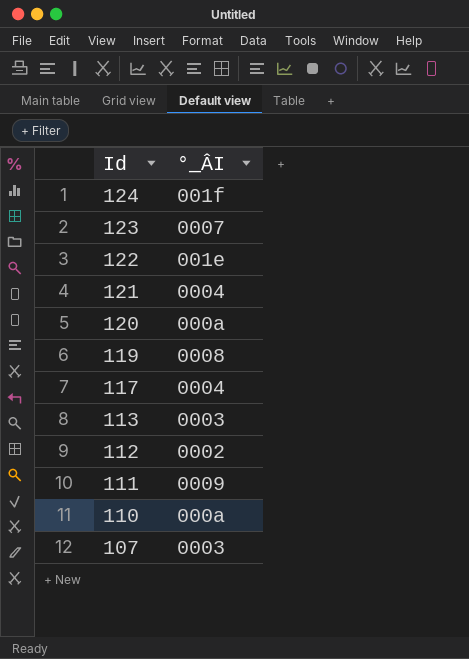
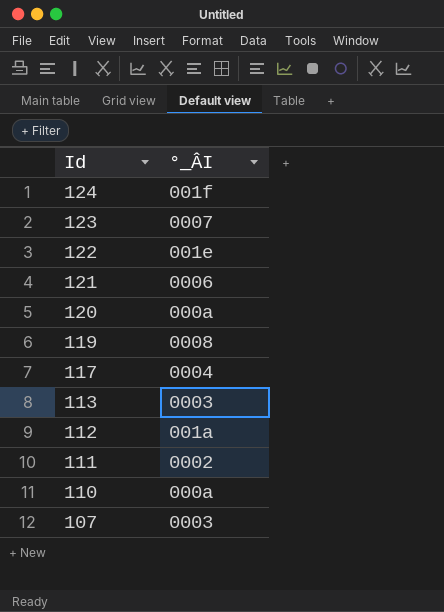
121 | °_ÂI: 0004 -> 0006
112 | °_ÂI: 0002 -> 001a
111 | °_ÂI: 0009 -> 0002

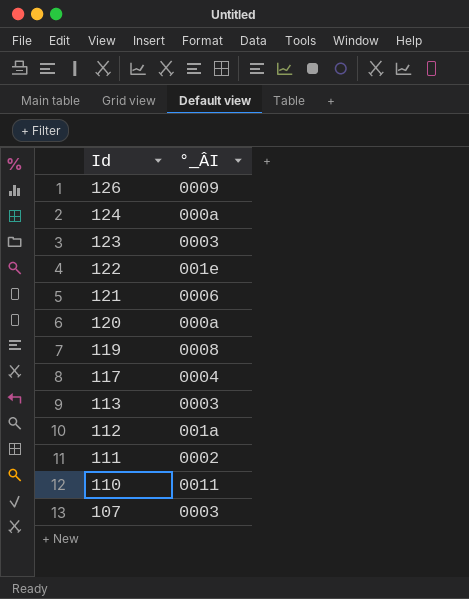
row 126: none -> 0009
124 | °_ÂI: 001f -> 000a
123 | °_ÂI: 0007 -> 0003
110 | °_ÂI: 000a -> 0011

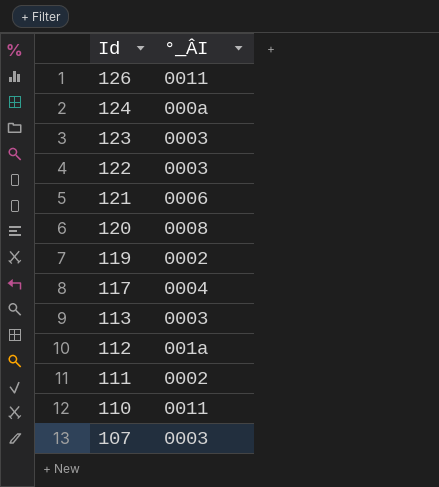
126 | °_ÂI: 0009 -> 0011
122 | °_ÂI: 001e -> 0003
120 | °_ÂI: 000a -> 0008
119 | °_ÂI: 0008 -> 0002

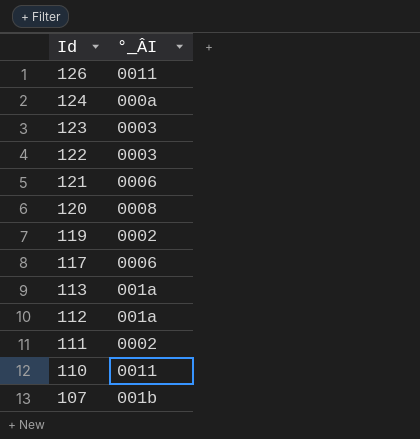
117 | °_ÂI: 0004 -> 0006
113 | °_ÂI: 0003 -> 001a
107 | °_ÂI: 0003 -> 001b

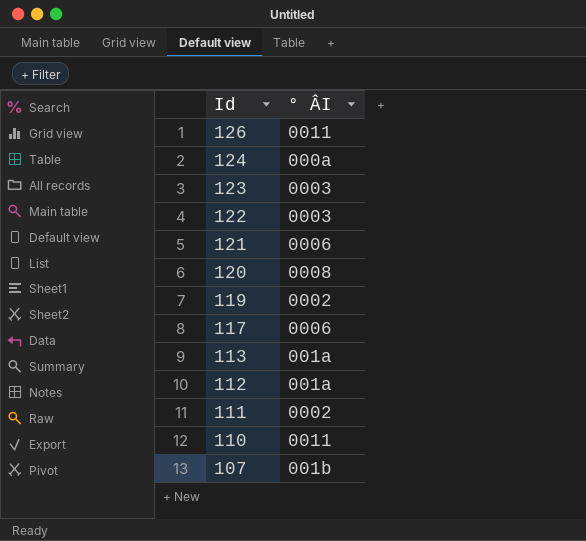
column name: °_ÂI -> ° ÂI

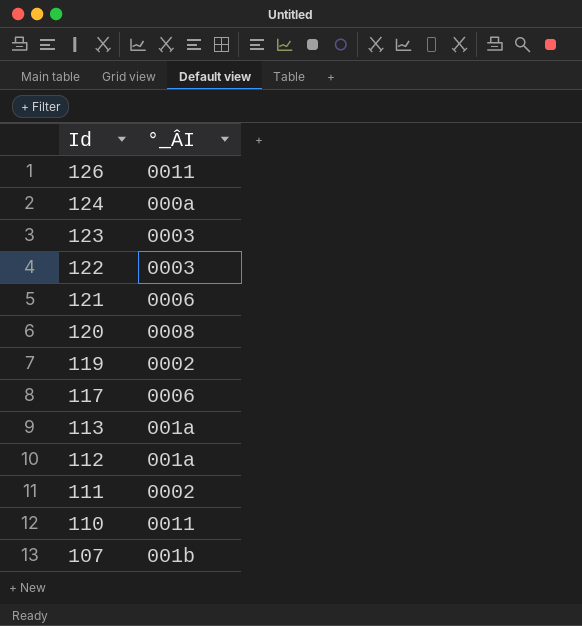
column name: ° ÂI -> °_ÂI

